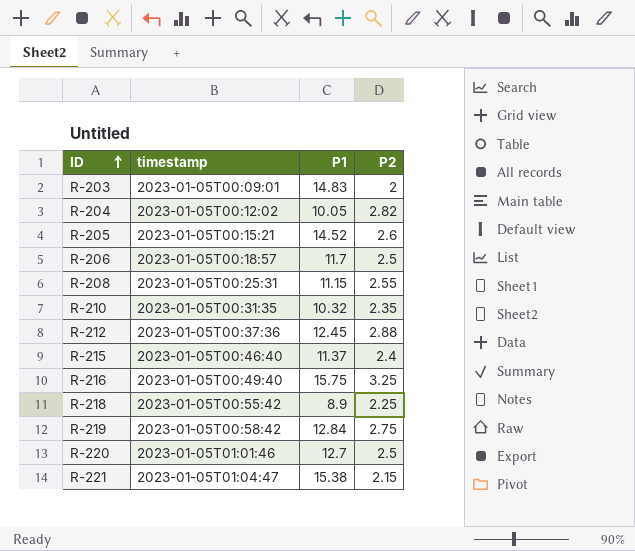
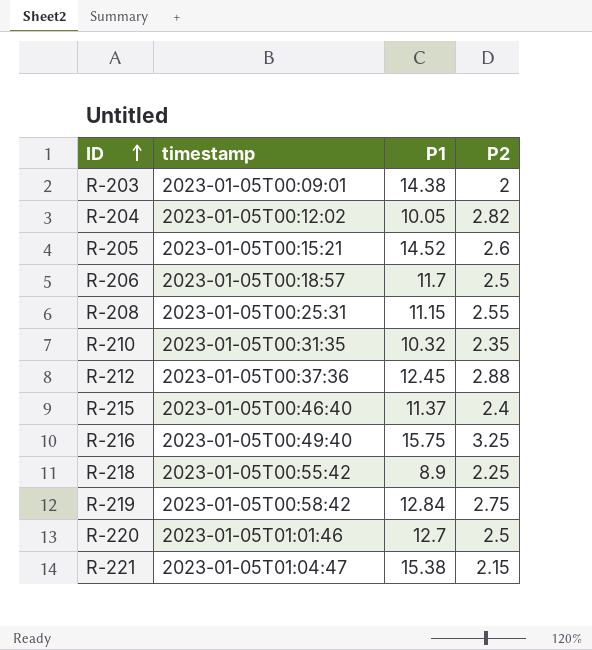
R-203 | P1: 14.83 -> 14.38

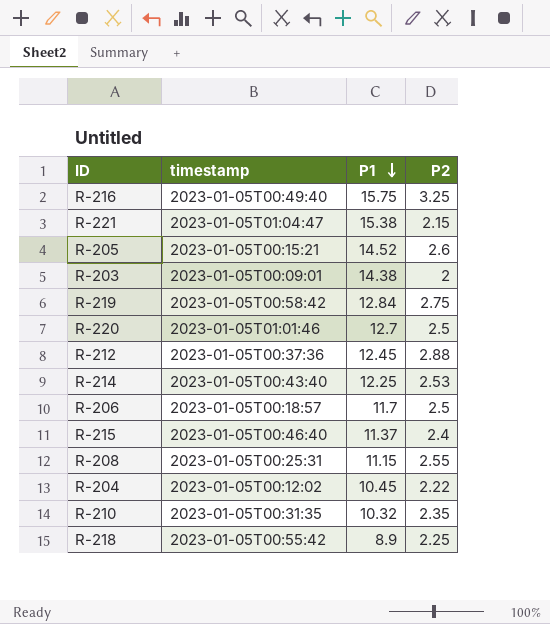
row order: ID ascending -> P1 descending
row R-214: none -> 2023-01-05T00:43:40 | 12.25 | 2.53
R-204 | P1: 10.05 -> 10.45
R-204 | P2: 2.82 -> 2.22

